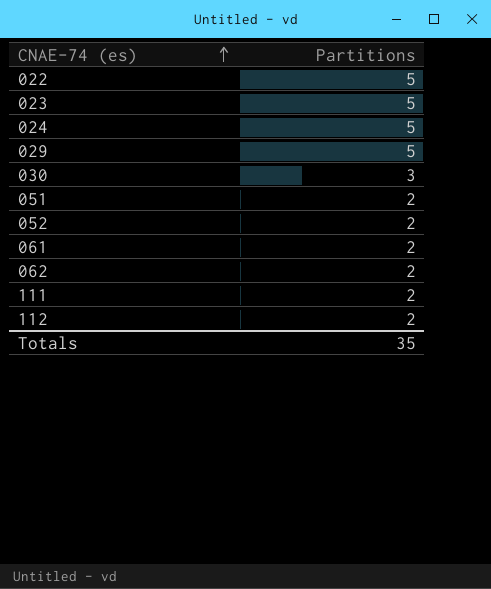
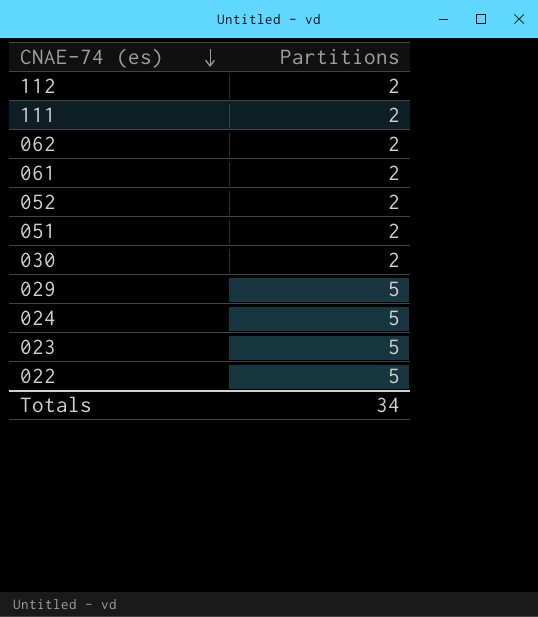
row order: CNAE-74 (es) ascending -> CNAE-74 (es) descending
030 | Partitions: 3 -> 2
Totals | Partitions: 35 -> 34

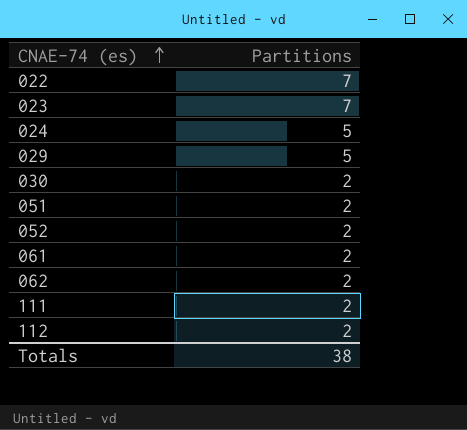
row order: CNAE-74 (es) descending -> CNAE-74 (es) ascending
022 | Partitions: 5 -> 7
023 | Partitions: 5 -> 7
Totals | Partitions: 34 -> 38

